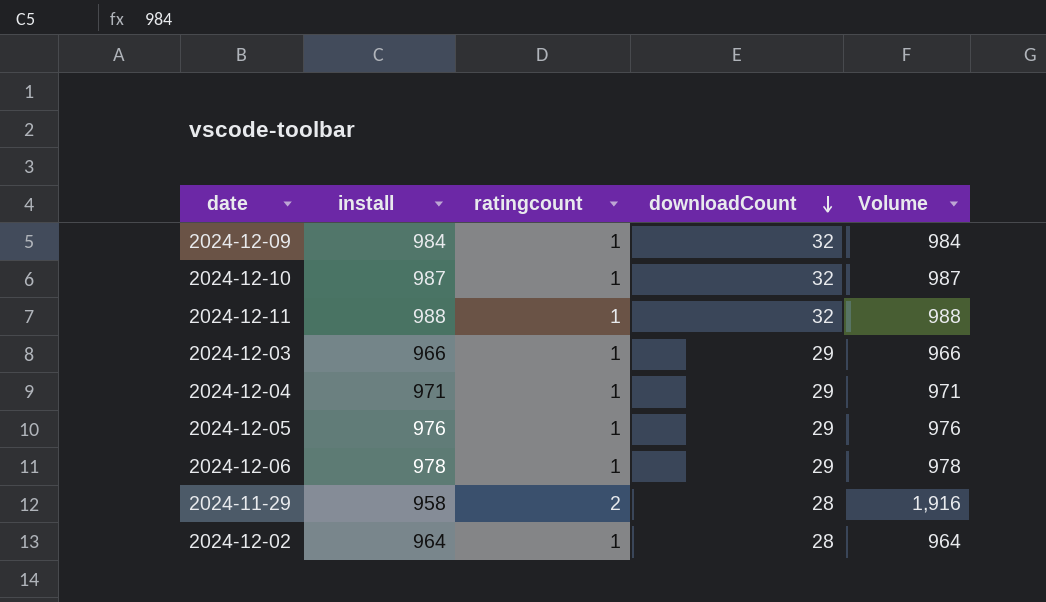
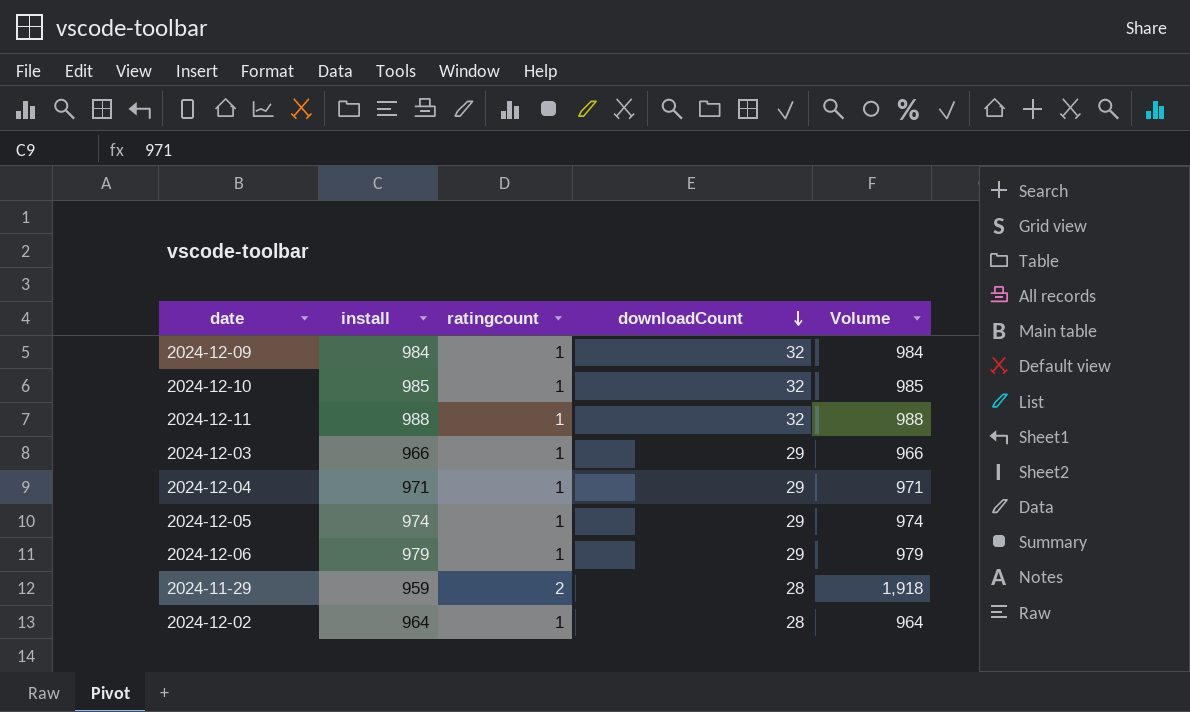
2024-12-10 | install: 987 -> 985
2024-12-10 | Volume: 987 -> 985
2024-12-05 | install: 976 -> 974
2024-12-05 | Volume: 976 -> 974
2024-12-06 | install: 978 -> 979
2024-12-06 | Volume: 978 -> 979
2024-11-29 | install: 958 -> 959
2024-11-29 | Volume: 1,916 -> 1,918

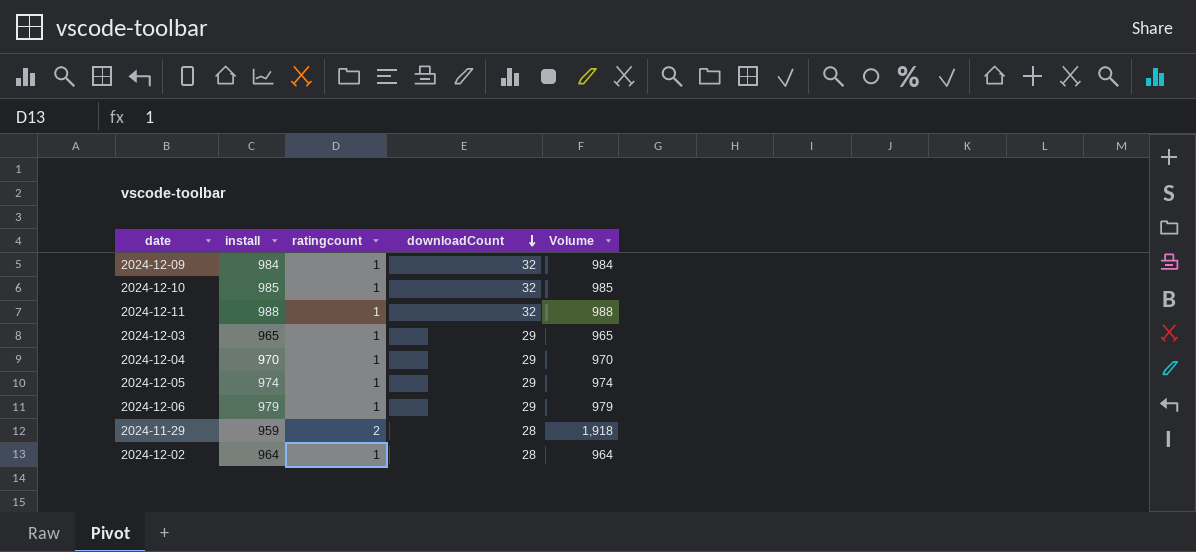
2024-12-03 | install: 966 -> 965
2024-12-03 | Volume: 966 -> 965
2024-12-04 | install: 971 -> 970
2024-12-04 | Volume: 971 -> 970

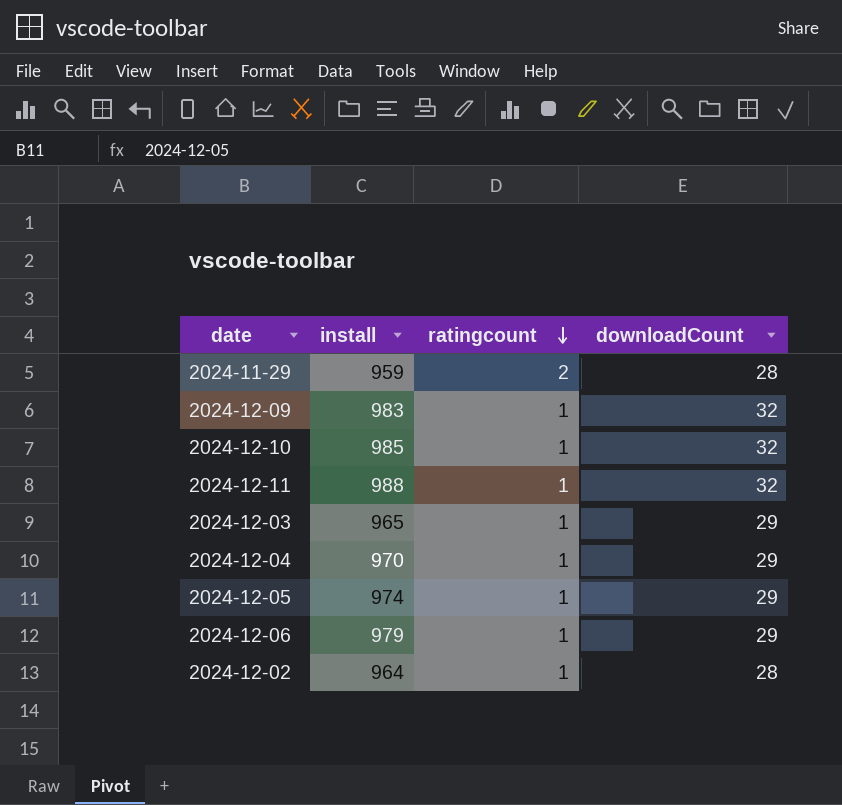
row order: downloadCount descending -> ratingcount descending
column Volume | formula: [install] * [ratingcount] -> none
2024-12-09 | install: 984 -> 983

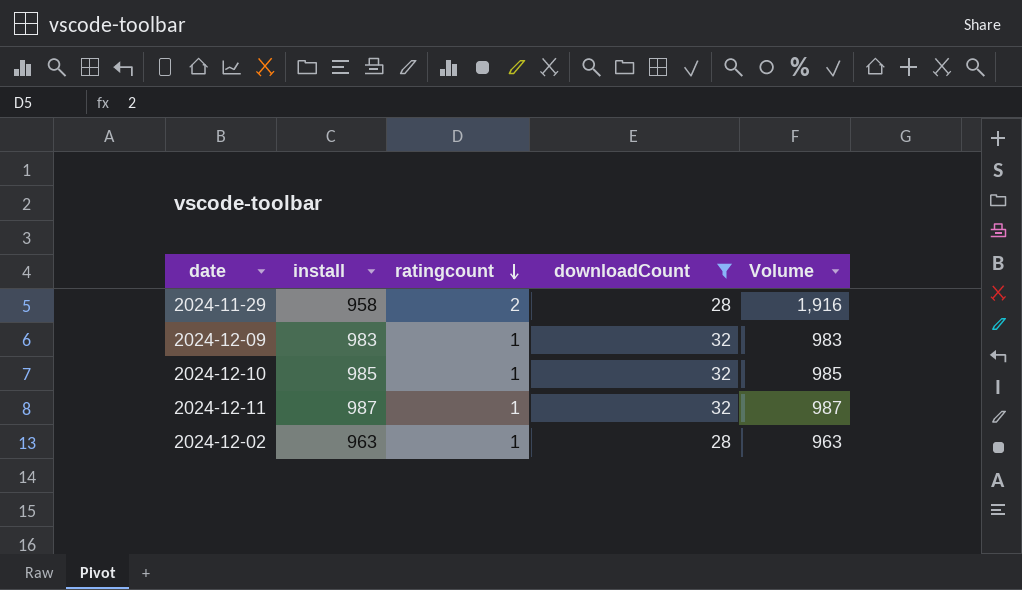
filter: none -> downloadCount != 29
column Volume | formula: none -> [install] * [ratingcount]
2024-11-29 | install: 959 -> 958
2024-12-11 | install: 988 -> 987
2024-12-02 | install: 964 -> 963

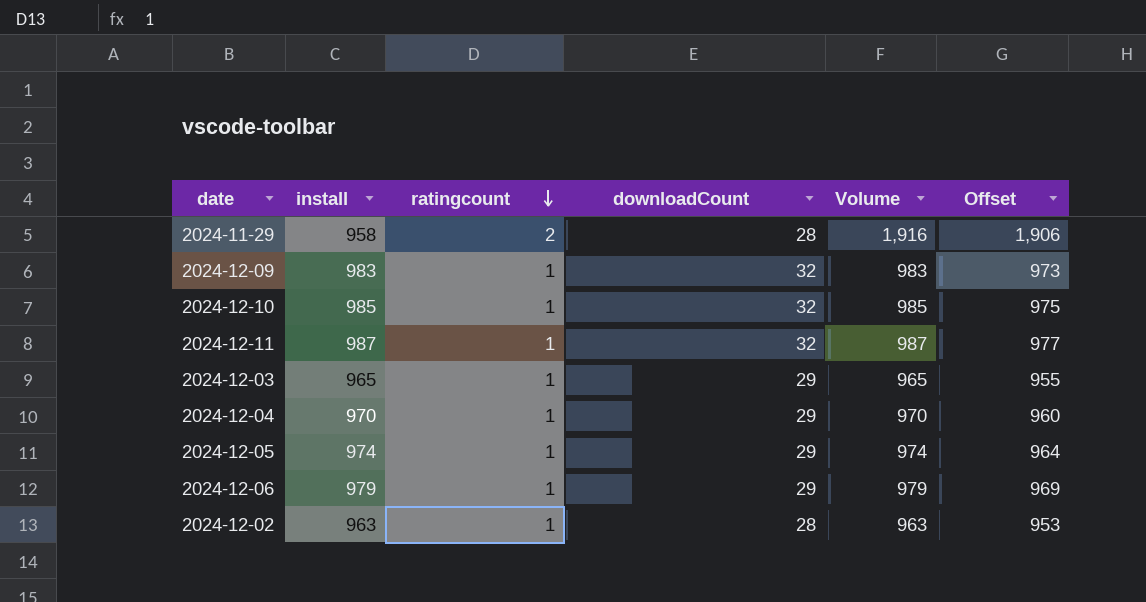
filter: downloadCount != 29 -> none
column Offset | formula: none -> [Volume] - 10

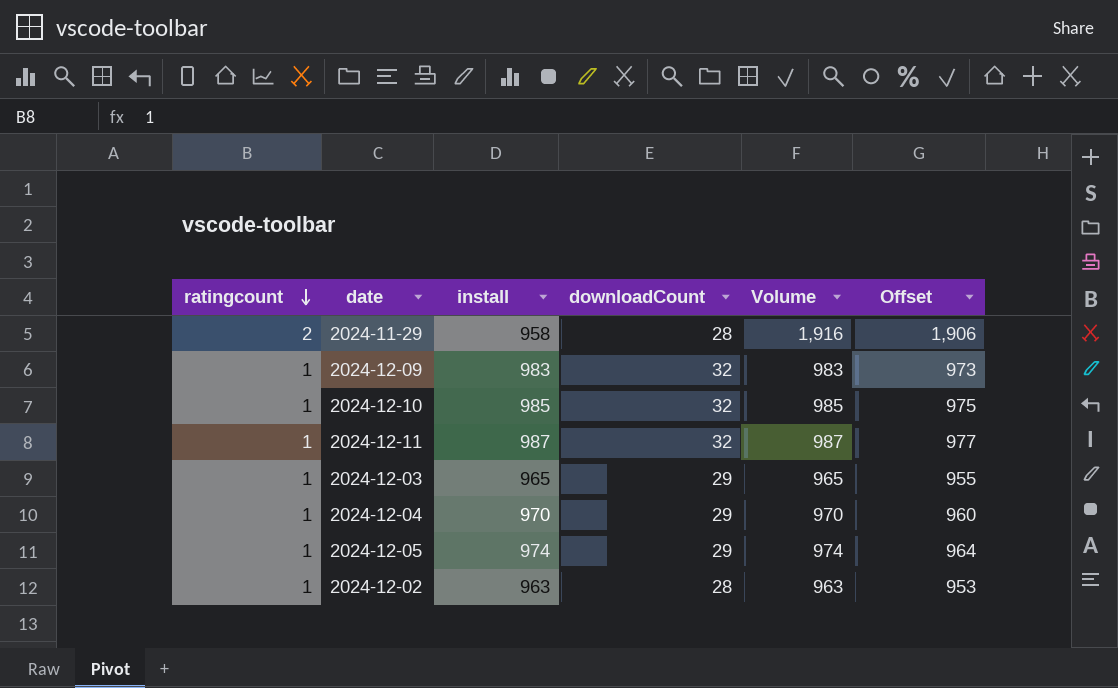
column ratingcount | position: 3 -> 1
row 2024-12-06: 979 | 1 | 29 | 979 | 969 -> none

